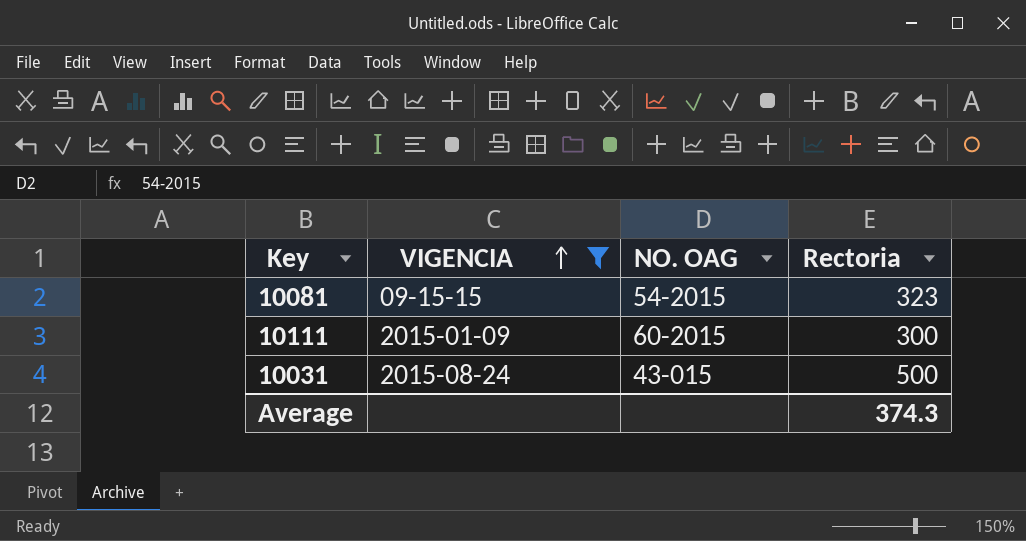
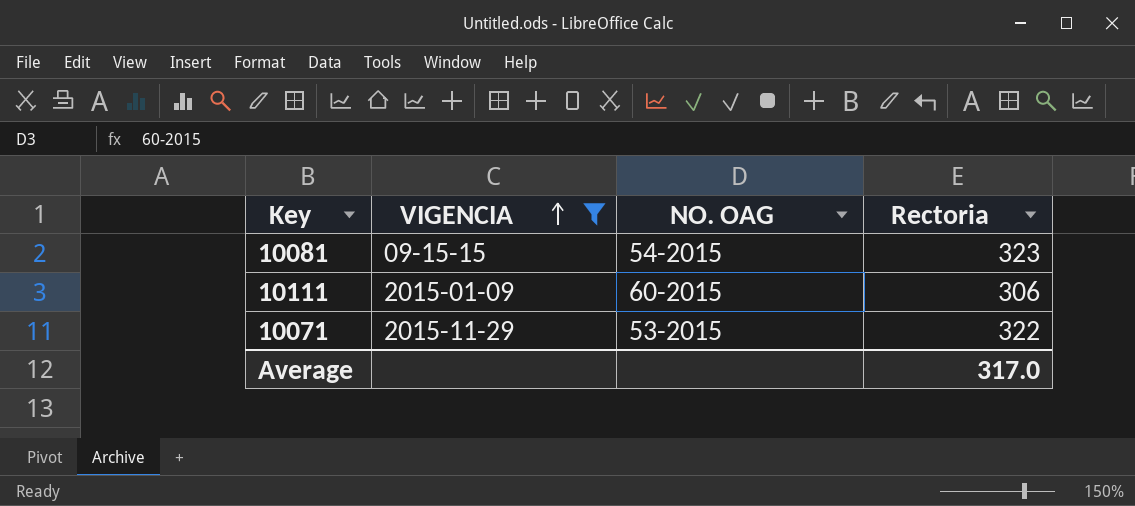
row 10031: 2015-08-24 | 43-015 | 500 -> none
10111 | Rectoria: 300 -> 306
row 10071: none -> 2015-11-29 | 53-2015 | 322
Average | Rectoria: 374.3 -> 317.0

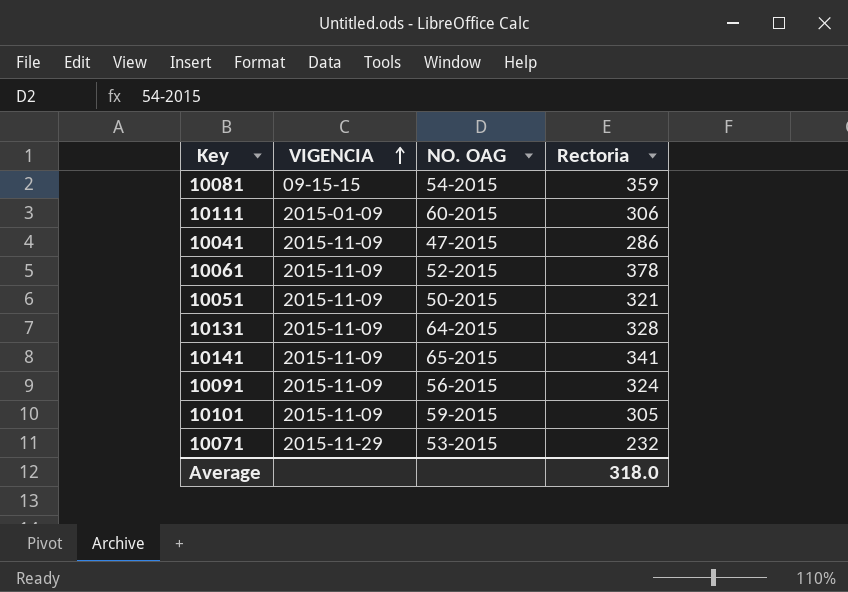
filter: VIGENCIA != 2015-11-09 -> none
10081 | Rectoria: 323 -> 359
10071 | Rectoria: 322 -> 232
Average | Rectoria: 317.0 -> 318.0

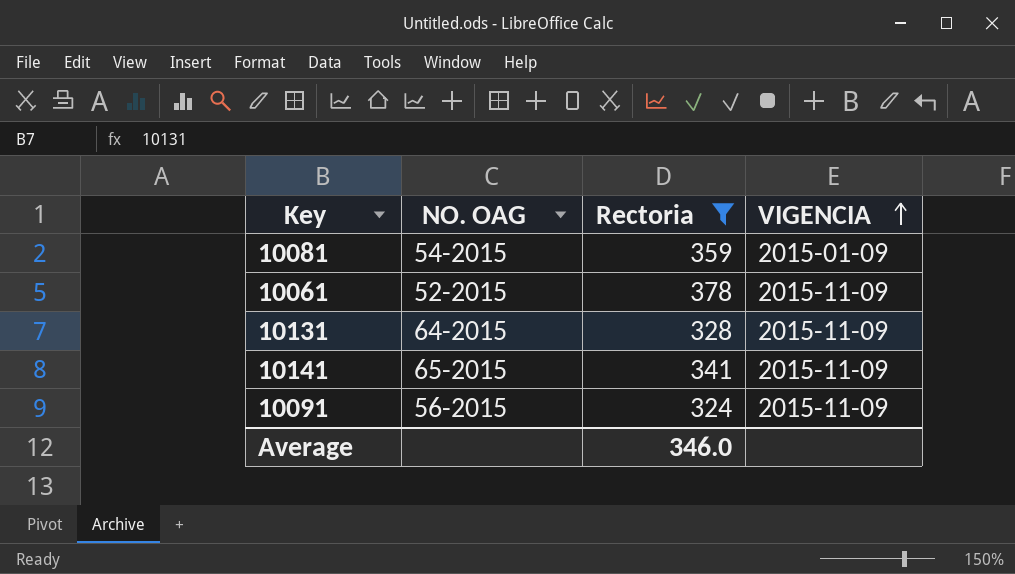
filter: none -> Rectoria >= 324
column VIGENCIA | position: 2 -> 4
10081 | VIGENCIA: 09-15-15 -> 2015-01-09
Average | Rectoria: 318.0 -> 346.0

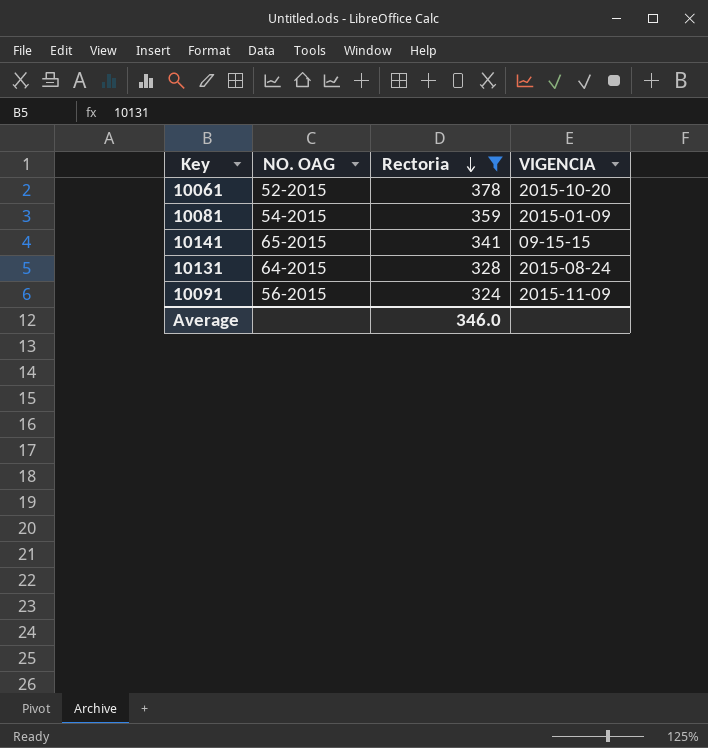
row order: VIGENCIA ascending -> Rectoria descending
10061 | VIGENCIA: 2015-11-09 -> 2015-10-20
10141 | VIGENCIA: 2015-11-09 -> 09-15-15
10131 | VIGENCIA: 2015-11-09 -> 2015-08-24

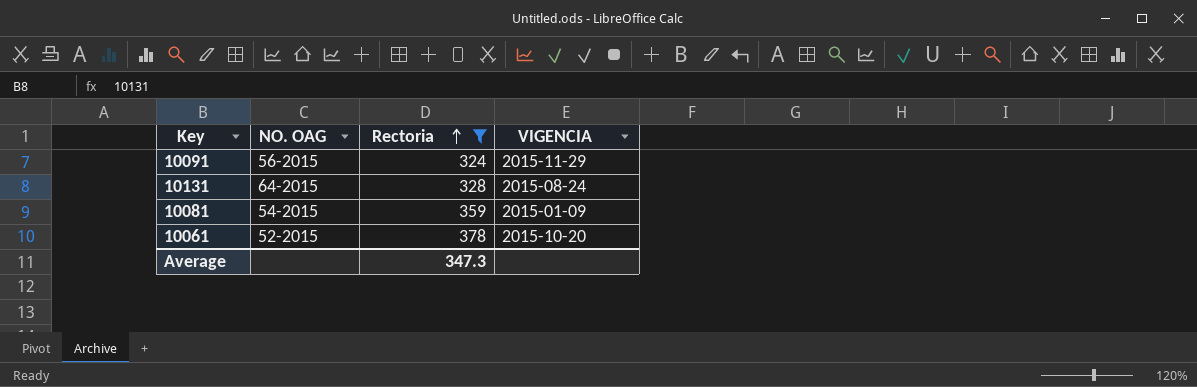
row order: Rectoria descending -> Rectoria ascending
row 10141: 65-2015 | 341 | 09-15-15 -> none
10091 | VIGENCIA: 2015-11-09 -> 2015-11-29
Average | Rectoria: 346.0 -> 347.3

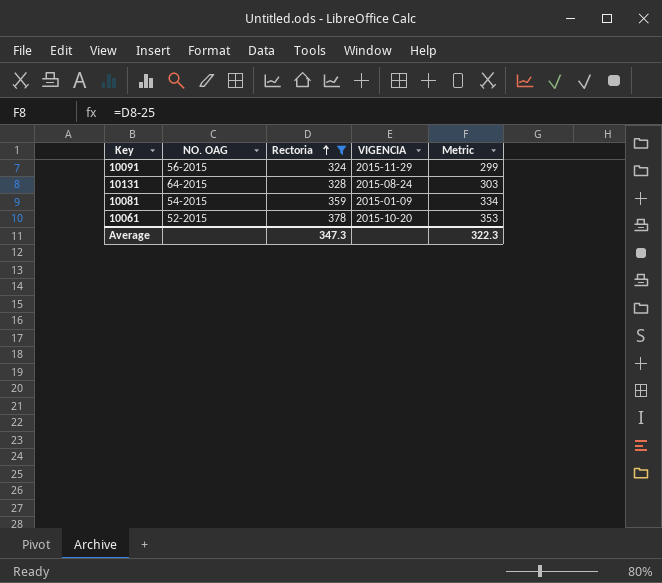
column Metric | formula: none -> [Rectoria] - 25

